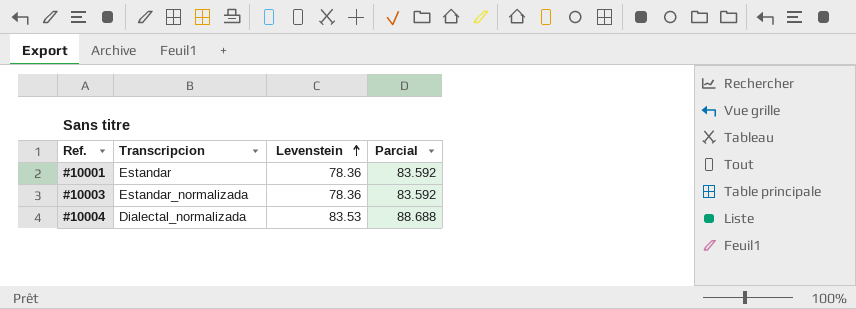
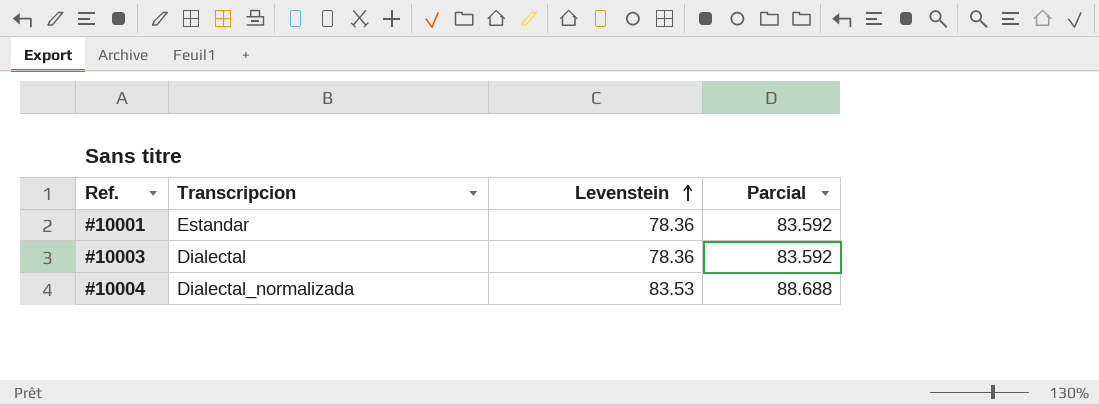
#10003 | Transcripcion: Estandar_normalizada -> Dialectal

